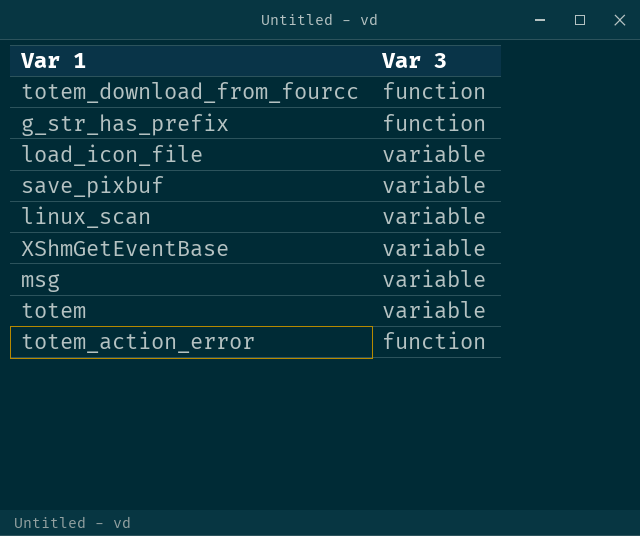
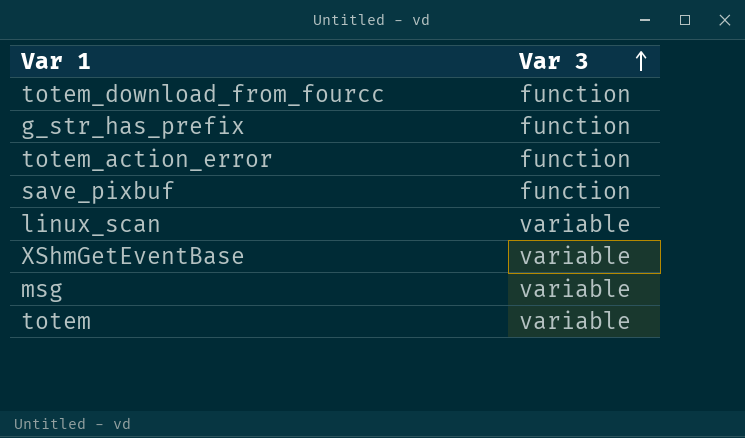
row order: none -> Var 3 ascending
row load_icon_file: variable -> none
save_pixbuf | Var 3: variable -> function

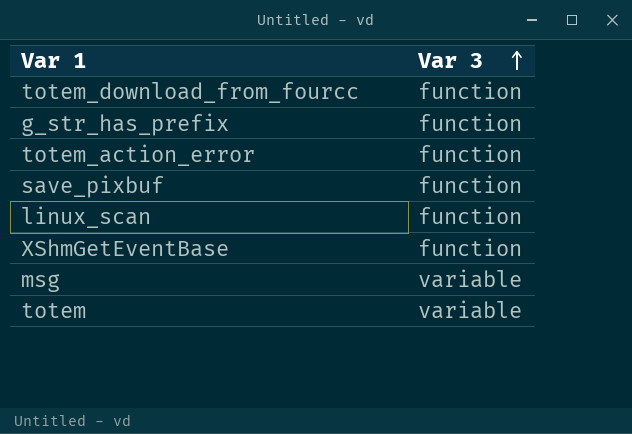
linux_scan | Var 3: variable -> function
XShmGetEventBase | Var 3: variable -> function

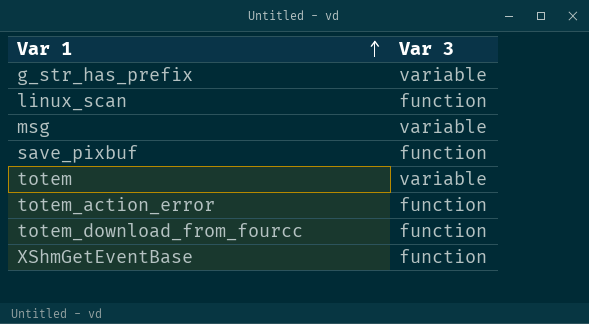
row order: Var 3 ascending -> Var 1 ascending
g_str_has_prefix | Var 3: function -> variable

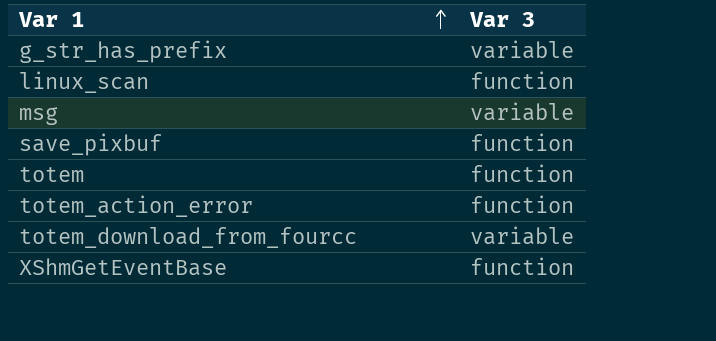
totem | Var 3: variable -> function
totem_download_from_fourcc | Var 3: function -> variable

